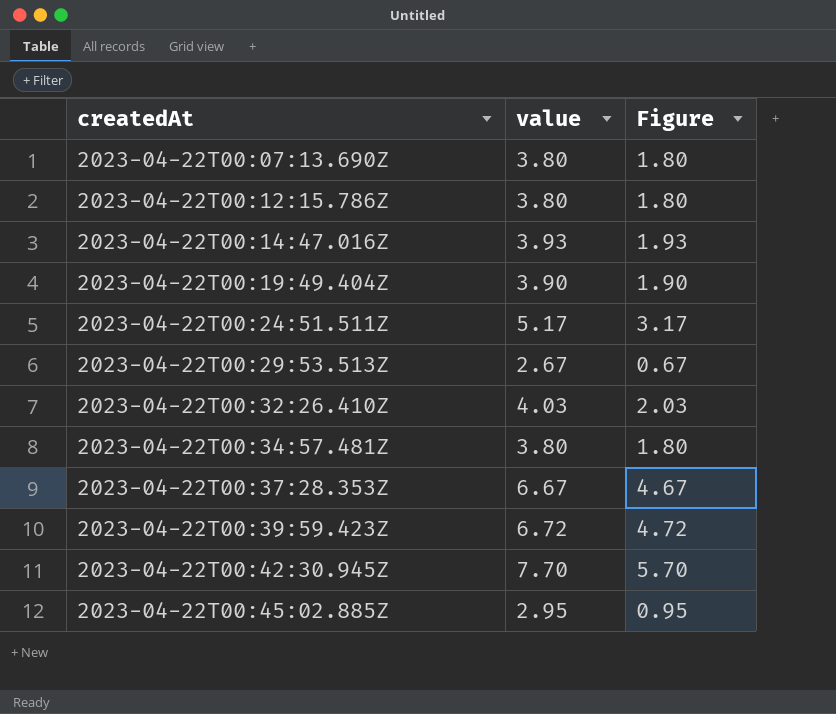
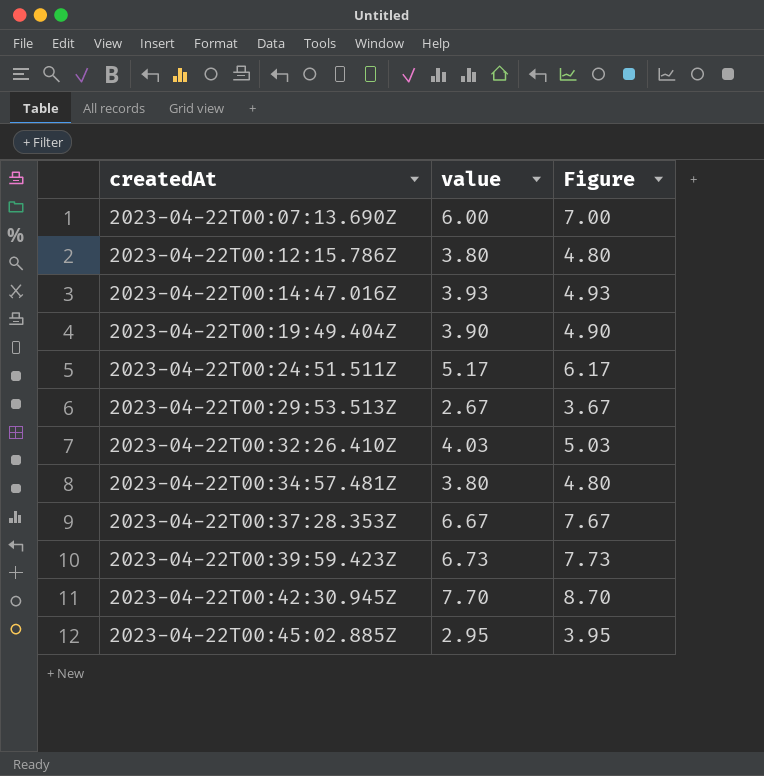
column Figure | formula: [value] - 2 -> [value] + 1
2023-04-22T00:07:13.690Z | value: 3.80 -> 6.00
2023-04-22T00:39:59.423Z | value: 6.72 -> 6.73

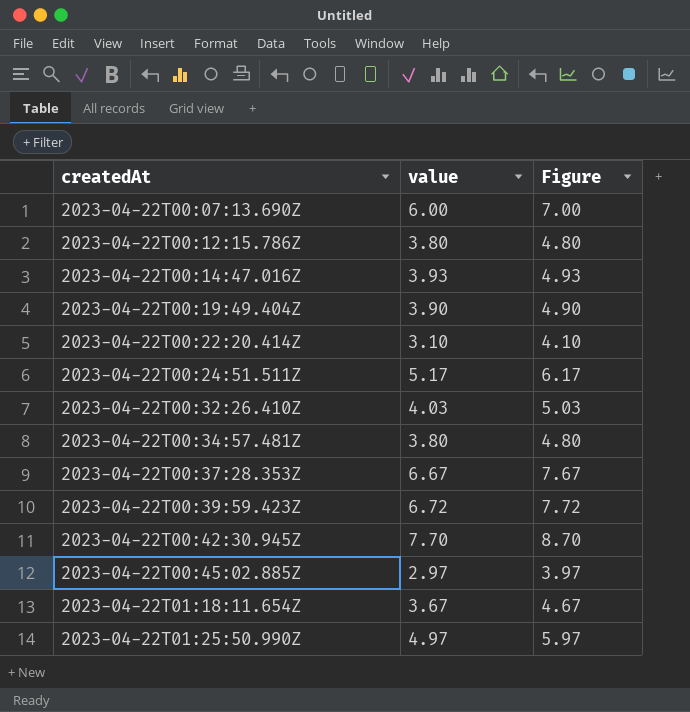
row 2023-04-22T00:29:53.513Z: 2.67 | 3.67 -> none
row 2023-04-22T00:22:20.414Z: none -> 3.10 | 4.10
2023-04-22T00:39:59.423Z | value: 6.73 -> 6.72
2023-04-22T00:39:59.423Z | Figure: 7.73 -> 7.72
2023-04-22T00:45:02.885Z | value: 2.95 -> 2.97
2023-04-22T00:45:02.885Z | Figure: 3.95 -> 3.97
row 2023-04-22T01:18:11.654Z: none -> 3.67 | 4.67
row 2023-04-22T01:25:50.990Z: none -> 4.97 | 5.97

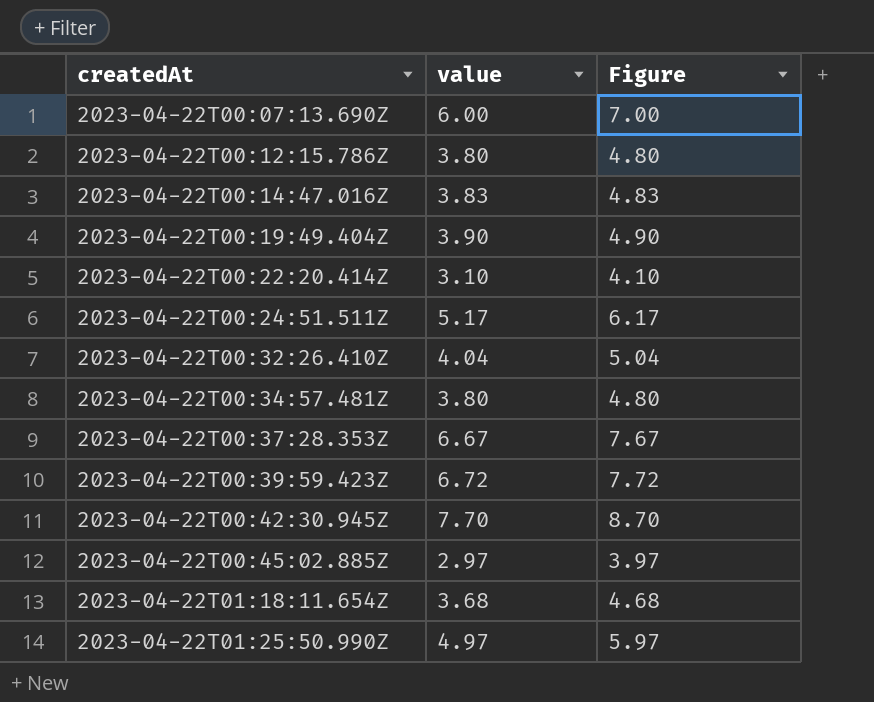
2023-04-22T00:14:47.016Z | value: 3.93 -> 3.83
2023-04-22T00:14:47.016Z | Figure: 4.93 -> 4.83
2023-04-22T00:32:26.410Z | value: 4.03 -> 4.04
2023-04-22T00:32:26.410Z | Figure: 5.03 -> 5.04
2023-04-22T01:18:11.654Z | value: 3.67 -> 3.68
2023-04-22T01:18:11.654Z | Figure: 4.67 -> 4.68

